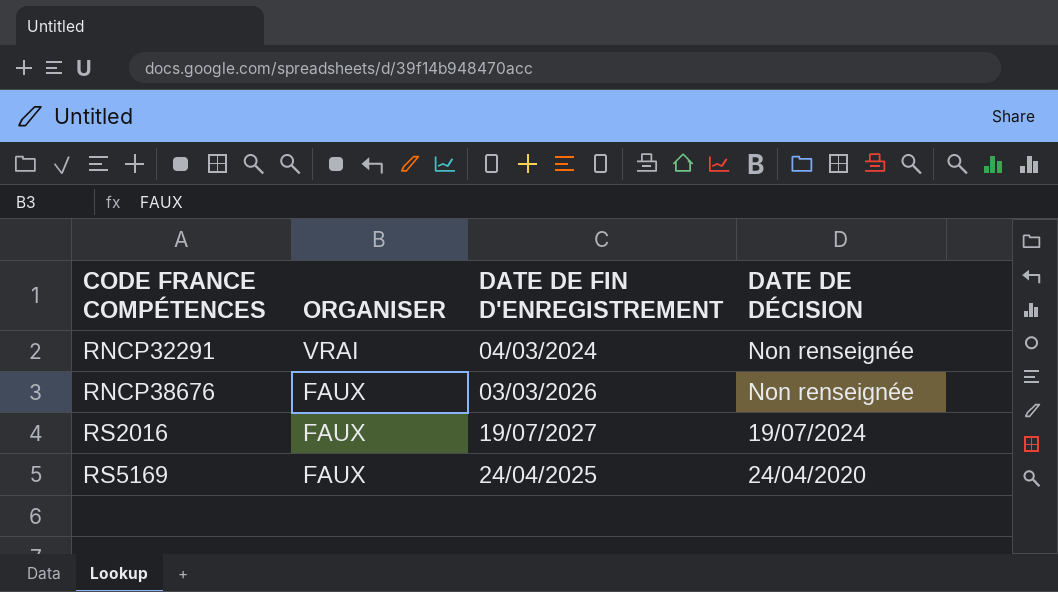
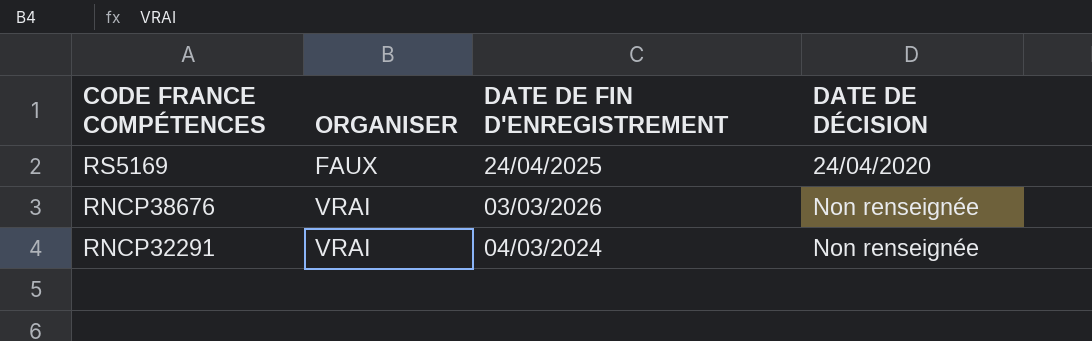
row order: CODE FRANCE COMPÉTENCES ascending -> CODE FRANCE COMPÉTENCES descending
row RS2016: FAUX | 19/07/2027 | 19/07/2024 -> none
RNCP38676 | ORGANISER: FAUX -> VRAI

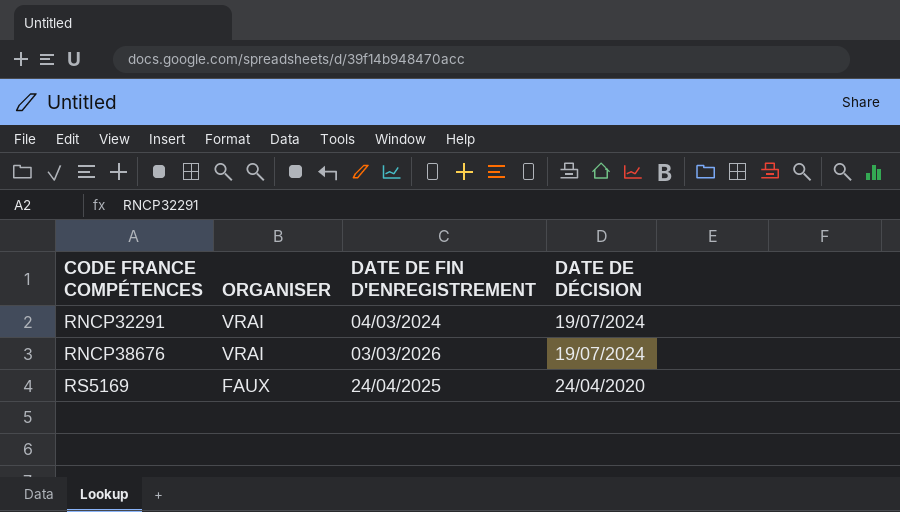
row order: CODE FRANCE COMPÉTENCES descending -> CODE FRANCE COMPÉTENCES ascending
RNCP32291 | DATE DE DÉCISION: Non renseignée -> 19/07/2024
RNCP38676 | DATE DE DÉCISION: Non renseignée -> 19/07/2024

